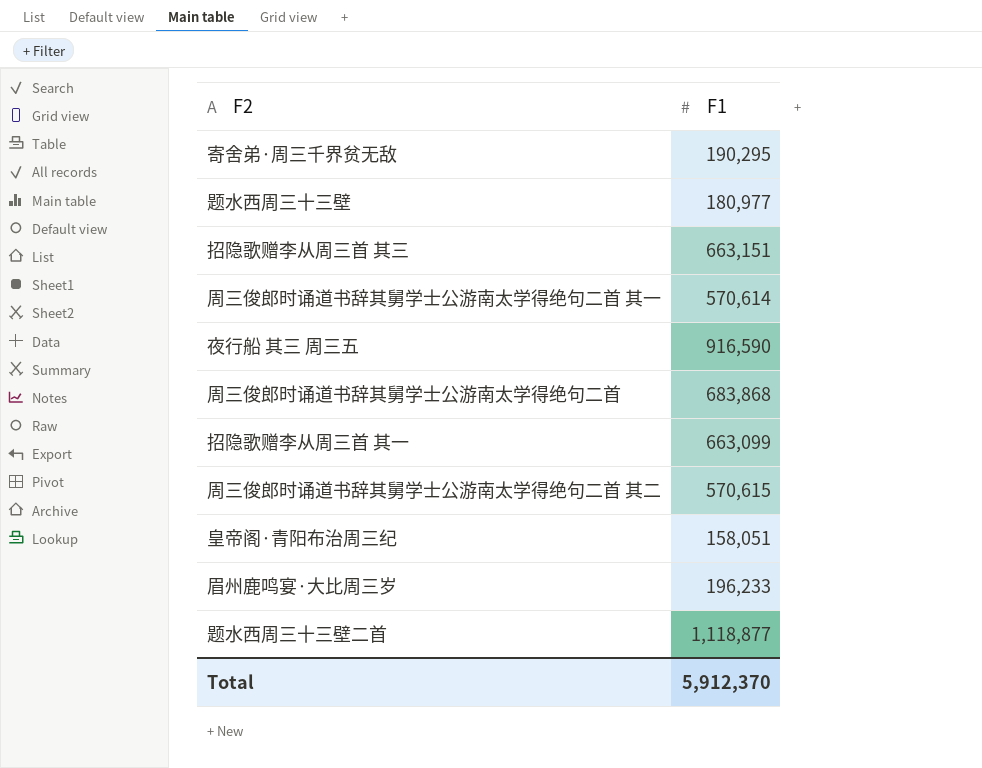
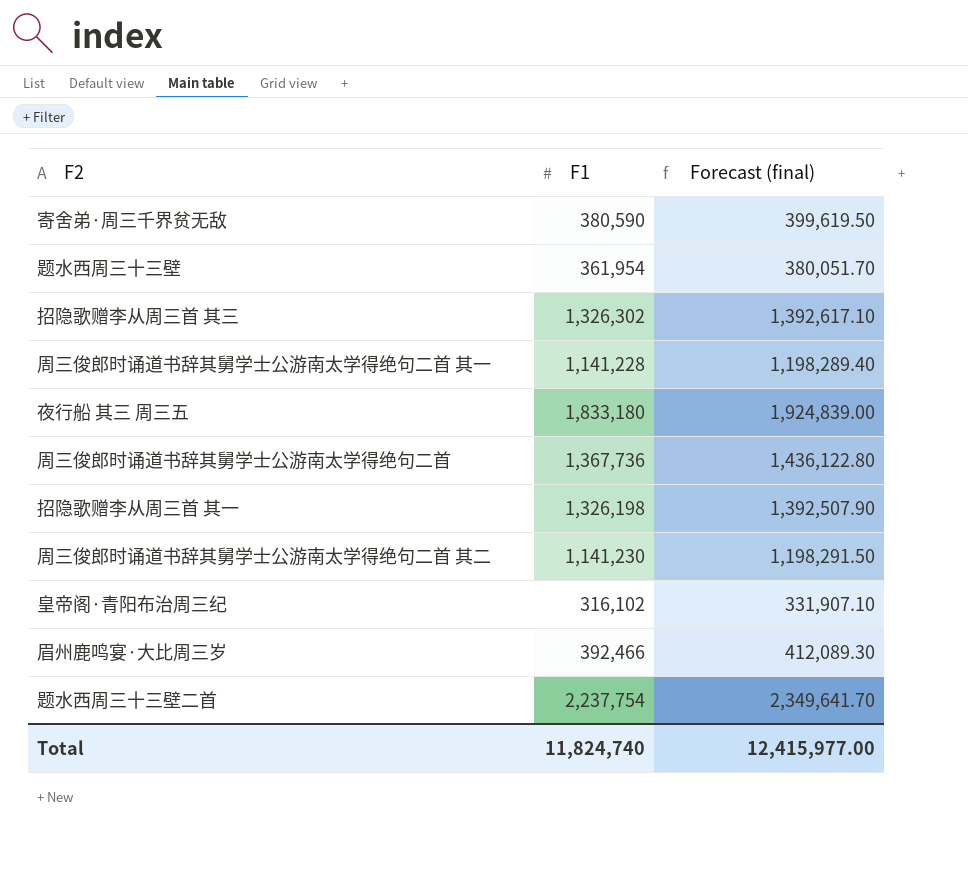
column Forecast (final) | formula: none -> [F1] * 1.05
寄舍弟·周三千界贫无敌 | F1: 190,295 -> 380,590
题水西周三十三壁 | F1: 180,977 -> 361,954
招隐歌赠李从周三首 其三 | F1: 663,151 -> 1,326,302
周三俊郎时诵道书辞其舅学士公游南太学得绝句二首 其一 | F1: 570,614 -> 1,141,228
夜行船 其三 周三五 | F1: 916,590 -> 1,833,180
周三俊郎时诵道书辞其舅学士公游南太学得绝句二首 | F1: 683,868 -> 1,367,736
招隐歌赠李从周三首 其一 | F1: 663,099 -> 1,326,198
周三俊郎时诵道书辞其舅学士公游南太学得绝句二首 其二 | F1: 570,615 -> 1,141,230
皇帝阁·青阳布治周三纪 | F1: 158,051 -> 316,102
眉州鹿鸣宴·大比周三岁 | F1: 196,233 -> 392,466
题水西周三十三壁二首 | F1: 1,118,877 -> 2,237,754
Total | F1: 5,912,370 -> 11,824,740

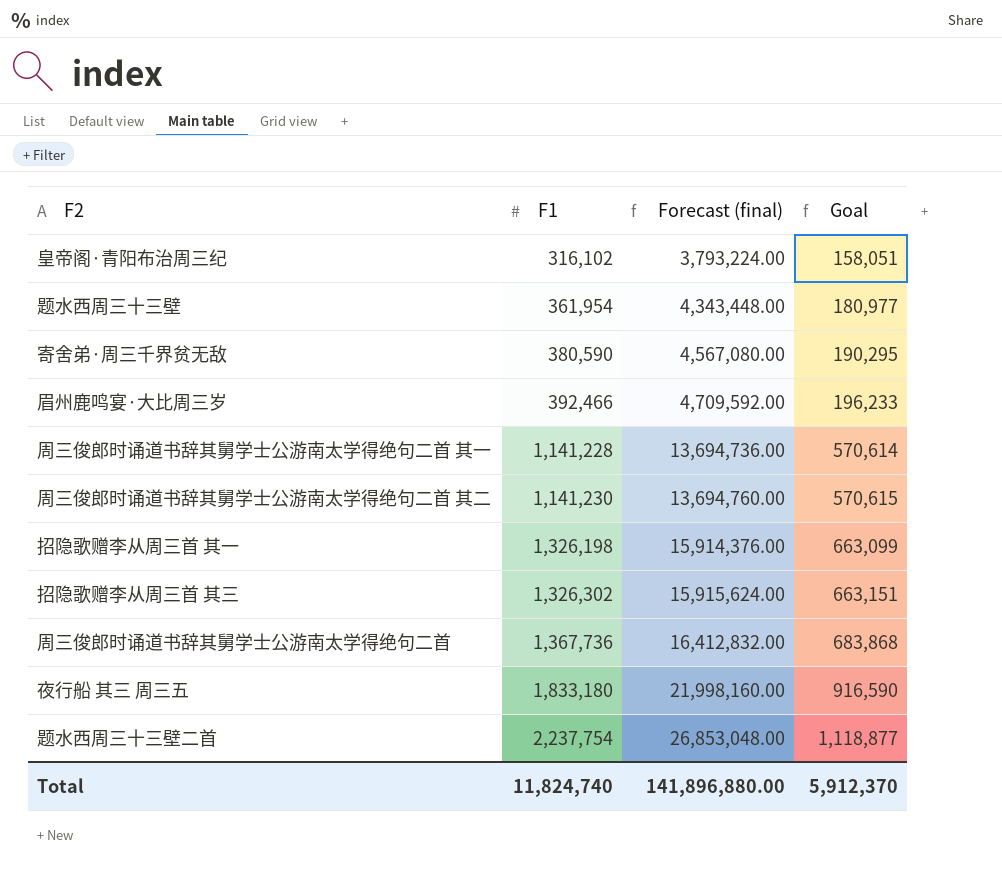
row order: none -> F1 ascending
column Forecast (final) | formula: [F1] * 1.05 -> [F1] * 12
column Goal | formula: none -> [F1] * 0.5
Total | Forecast (final): 12,415,977.00 -> 141,896,880.00

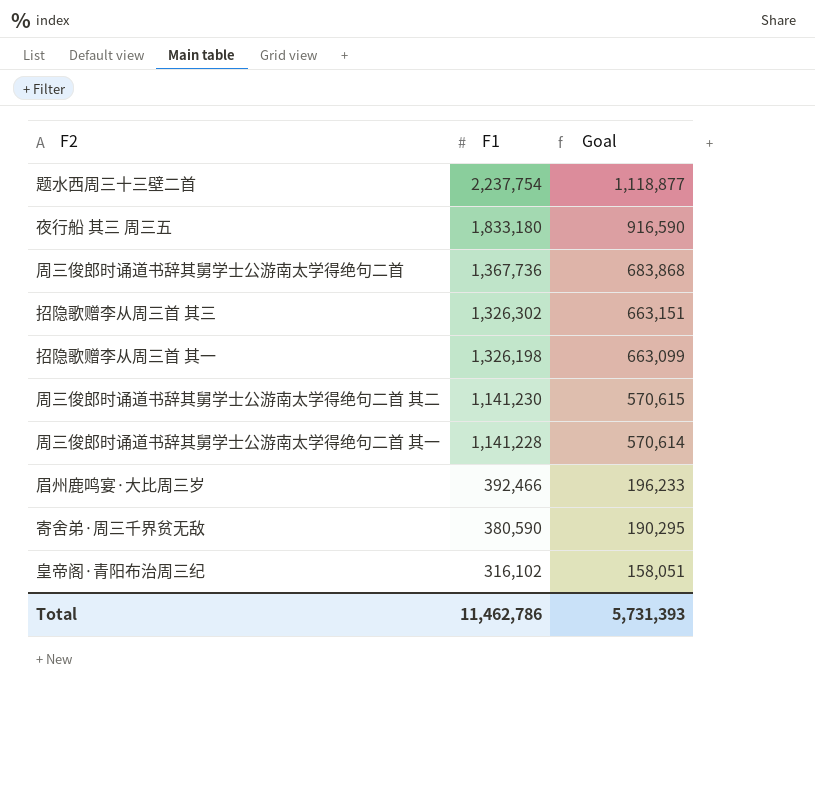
row order: F1 ascending -> F1 descending
column Forecast (final) | formula: [F1] * 12 -> none
row 题水西周三十三壁: 361,954 | 4,343,448.00 | 180,977 -> none
Total | F1: 11,824,740 -> 11,462,786
Total | Goal: 5,912,370 -> 5,731,393

